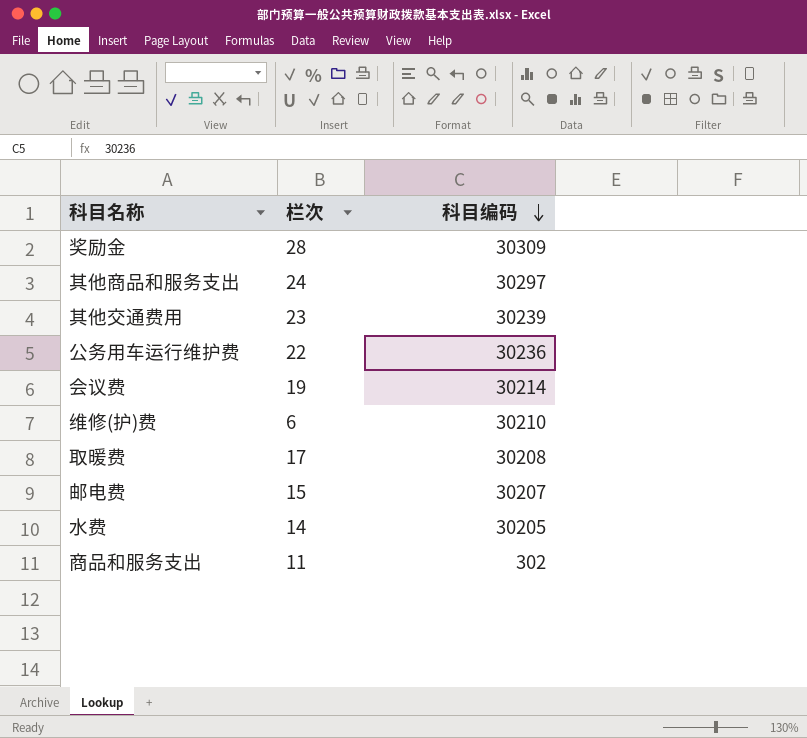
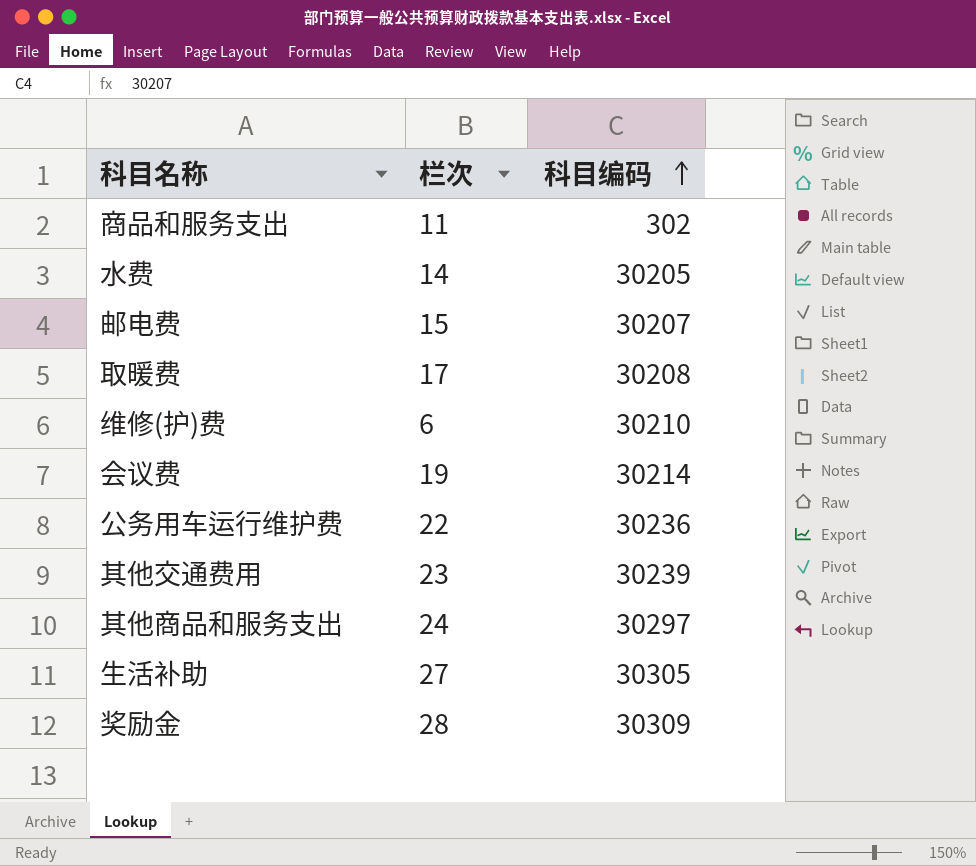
row order: 科目编码 descending -> 科目编码 ascending
row 生活补助: none -> 27 | 30305

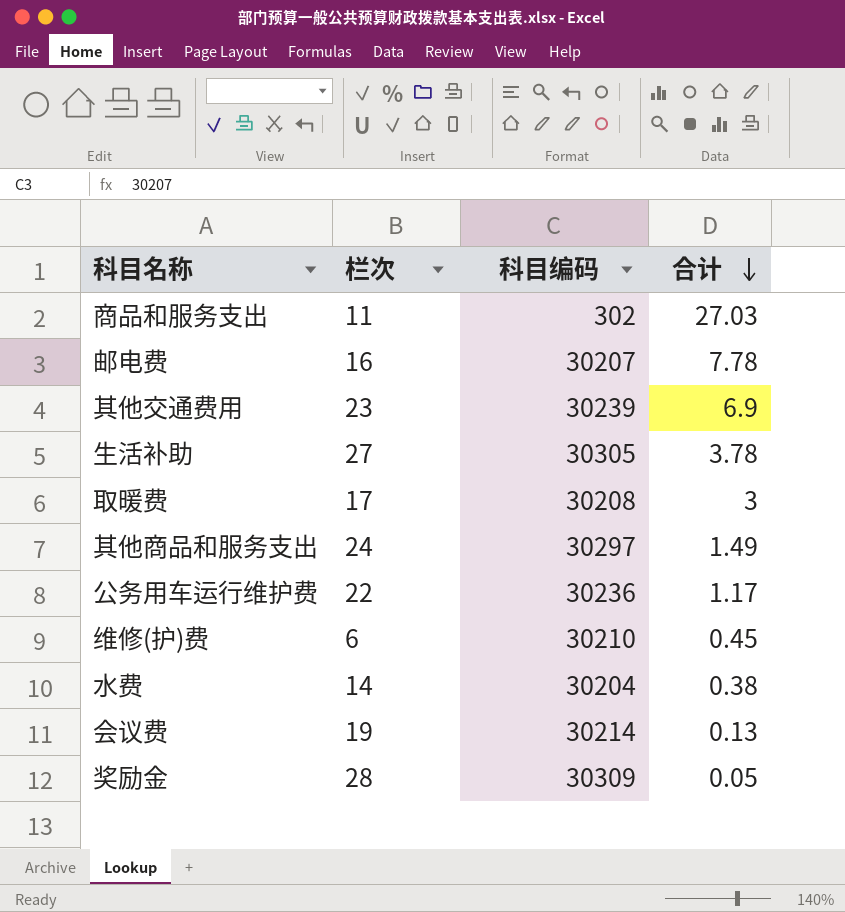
row order: 科目编码 ascending -> 合计 descending
column 合计 | position: none -> 4
邮电费 | 栏次: 15 -> 16
水费 | 科目编码: 30205 -> 30204

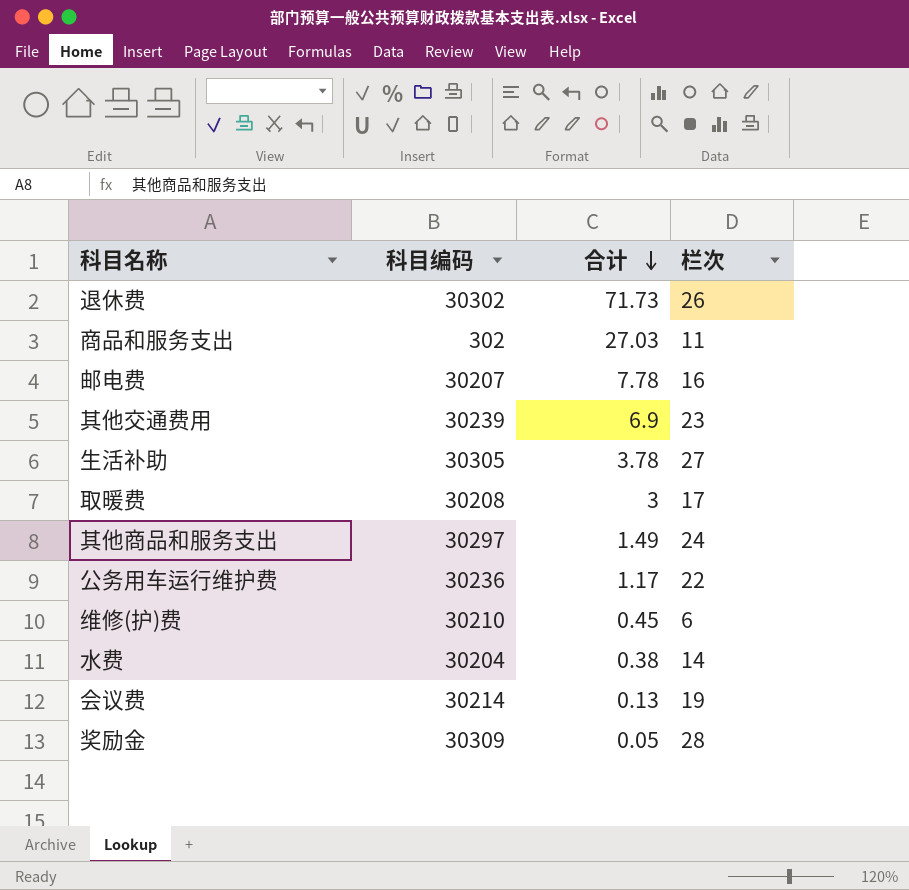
column 栏次 | position: 2 -> 4
row 退休费: none -> 30302 | 71.73 | 26

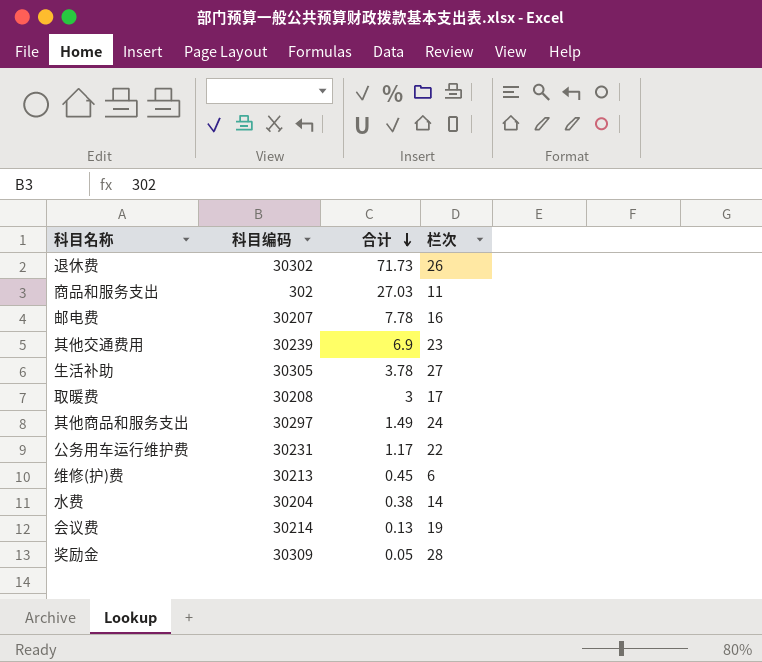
公务用车运行维护费 | 科目编码: 30236 -> 30231
维修(护)费 | 科目编码: 30210 -> 30213

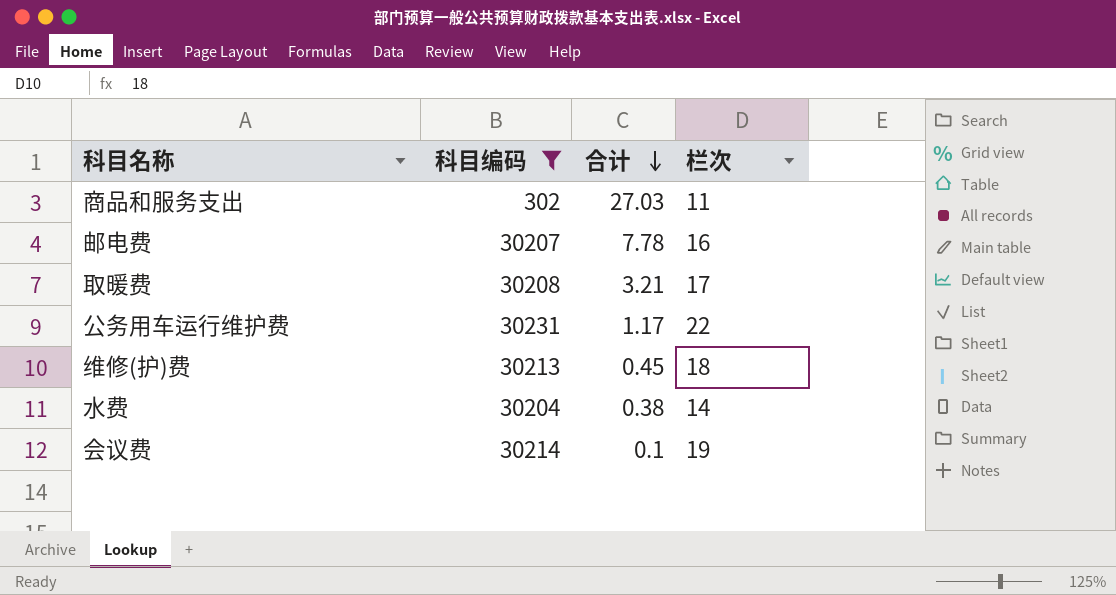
filter: none -> 科目编码 <= 30231
取暖费 | 合计: 3 -> 3.21
维修(护)费 | 栏次: 6 -> 18
会议费 | 合计: 0.13 -> 0.1

